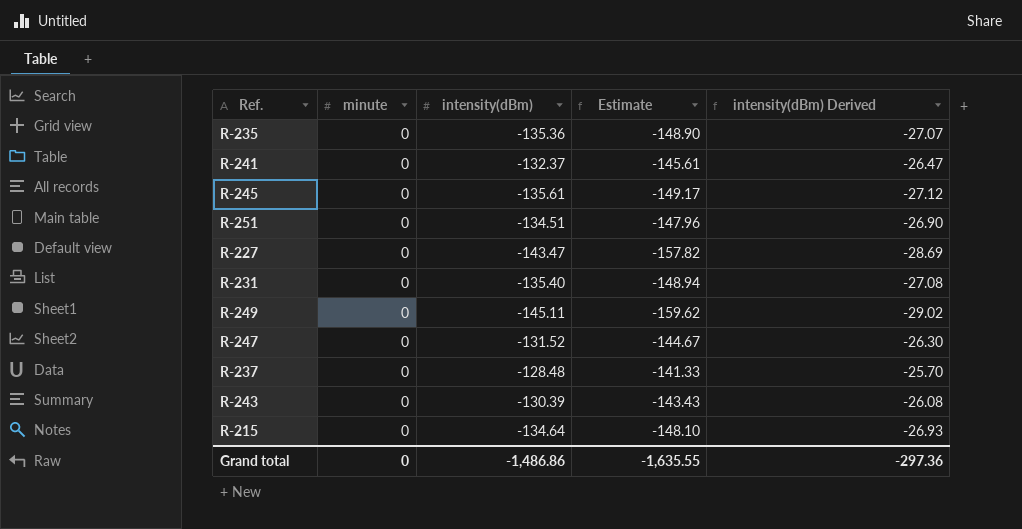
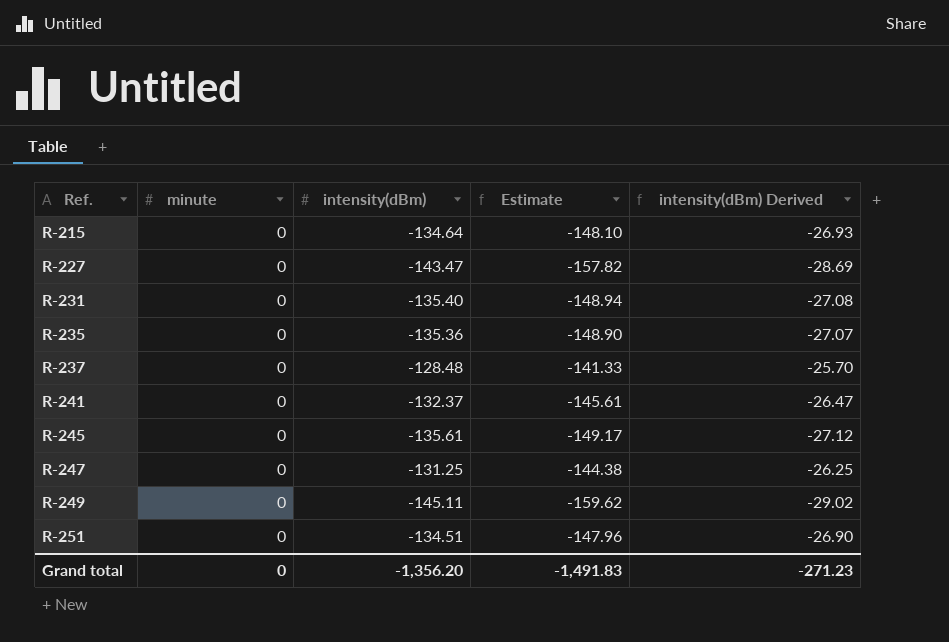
row order: none -> Ref. ascending
row R-243: 0 | -130.39 | -143.43 | -26.08 -> none
R-247 | intensity(dBm): -131.52 -> -131.25
R-247 | Estimate: -144.67 -> -144.38
R-247 | intensity(dBm) Derived: -26.30 -> -26.25
Grand total | intensity(dBm): -1,486.86 -> -1,356.20
Grand total | Estimate: -1,635.55 -> -1,491.83
Grand total | intensity(dBm) Derived: -297.36 -> -271.23

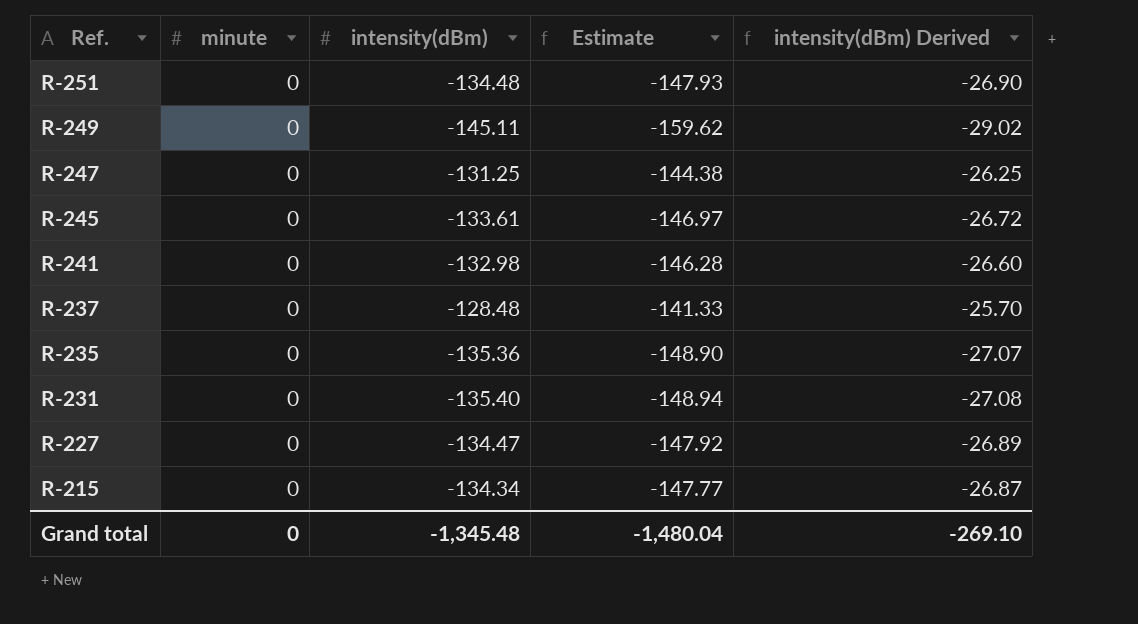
row order: Ref. ascending -> Ref. descending
R-251 | intensity(dBm): -134.51 -> -134.48
R-251 | Estimate: -147.96 -> -147.93
R-245 | intensity(dBm): -135.61 -> -133.61
R-245 | Estimate: -149.17 -> -146.97
R-245 | intensity(dBm) Derived: -27.12 -> -26.72
R-241 | intensity(dBm): -132.37 -> -132.98
R-241 | Estimate: -145.61 -> -146.28
R-241 | intensity(dBm) Derived: -26.47 -> -26.60
R-227 | intensity(dBm): -143.47 -> -134.47
R-227 | Estimate: -157.82 -> -147.92
R-227 | intensity(dBm) Derived: -28.69 -> -26.89
R-215 | intensity(dBm): -134.64 -> -134.34
R-215 | Estimate: -148.10 -> -147.77
R-215 | intensity(dBm) Derived: -26.93 -> -26.87
Grand total | intensity(dBm): -1,356.20 -> -1,345.48
Grand total | Estimate: -1,491.83 -> -1,480.04
Grand total | intensity(dBm) Derived: -271.23 -> -269.10

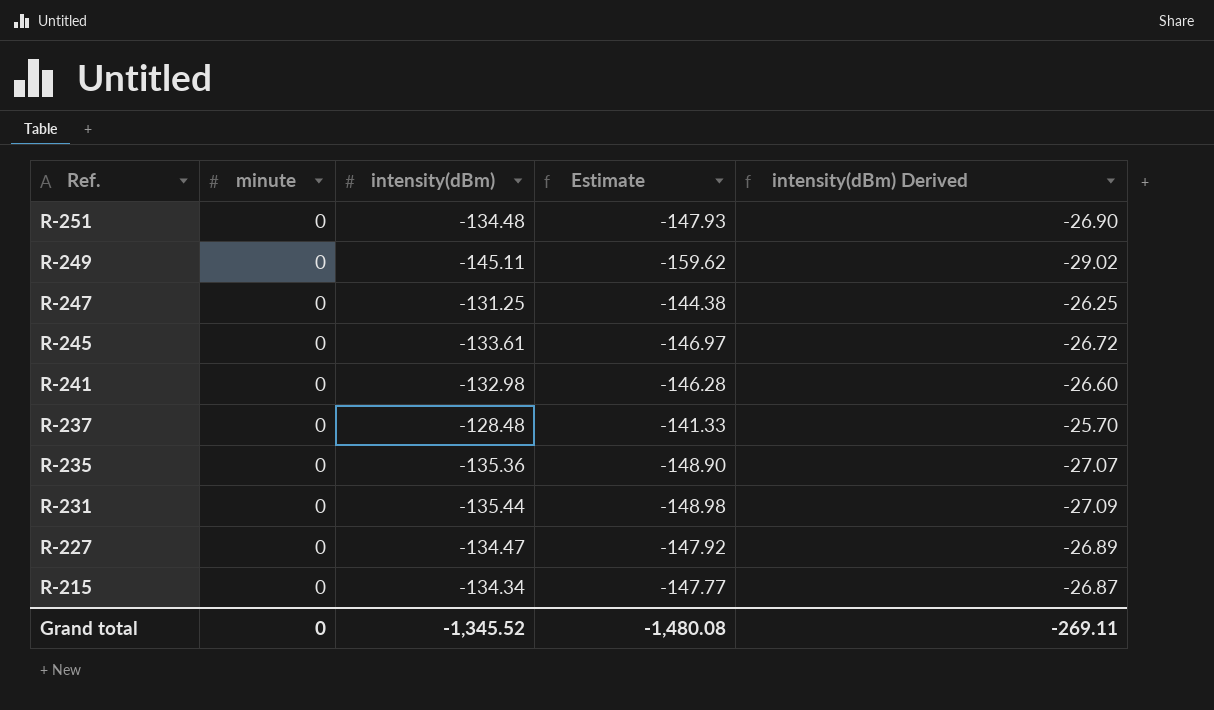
R-231 | intensity(dBm): -135.40 -> -135.44
R-231 | Estimate: -148.94 -> -148.98
R-231 | intensity(dBm) Derived: -27.08 -> -27.09
Grand total | intensity(dBm): -1,345.48 -> -1,345.52
Grand total | Estimate: -1,480.04 -> -1,480.08
Grand total | intensity(dBm) Derived: -269.10 -> -269.11

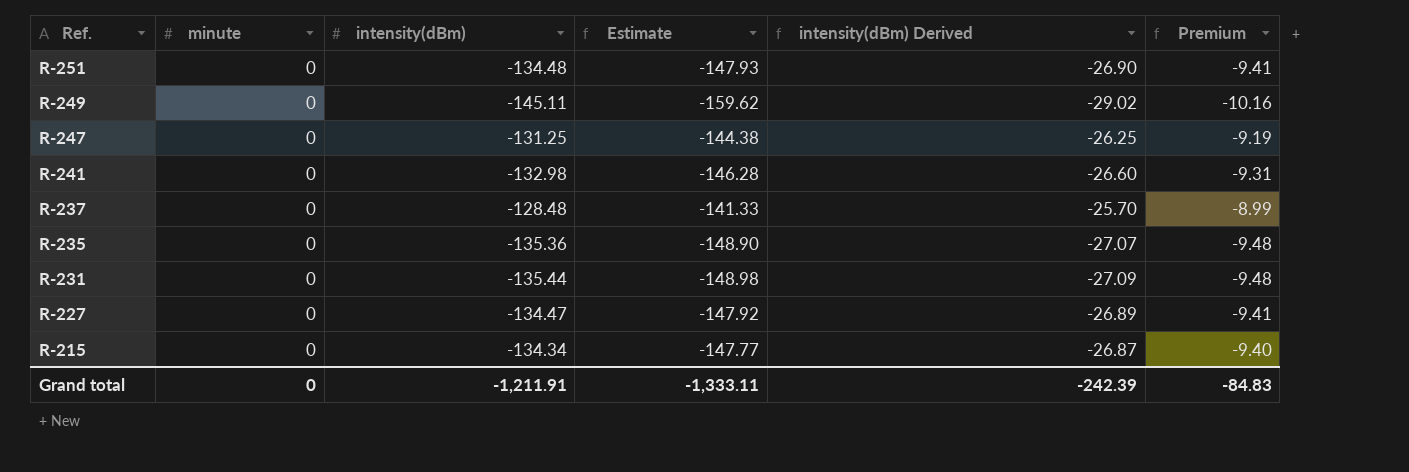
column Premium | formula: none -> [intensity(dBm)] * 0.07
row R-245: 0 | -133.61 | -146.97 | -26.72 -> none
Grand total | intensity(dBm): -1,345.52 -> -1,211.91
Grand total | Estimate: -1,480.08 -> -1,333.11
Grand total | intensity(dBm) Derived: -269.11 -> -242.39

